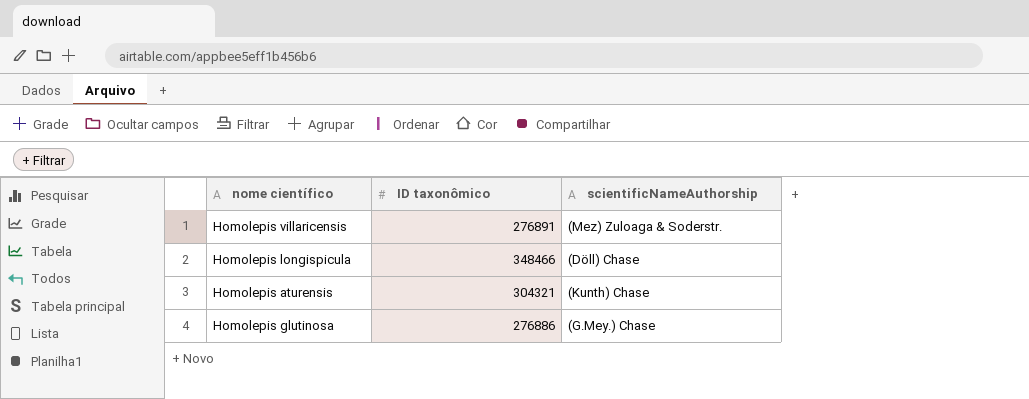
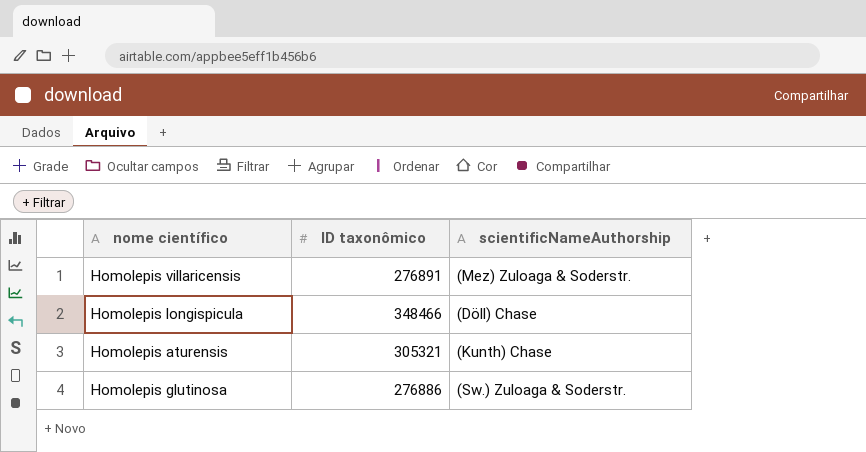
Homolepis aturensis | ID taxonômico: 304321 -> 305321
Homolepis glutinosa | scientificNameAuthorship: (G.Mey.) Chase -> (Sw.) Zuloaga & Soderstr.

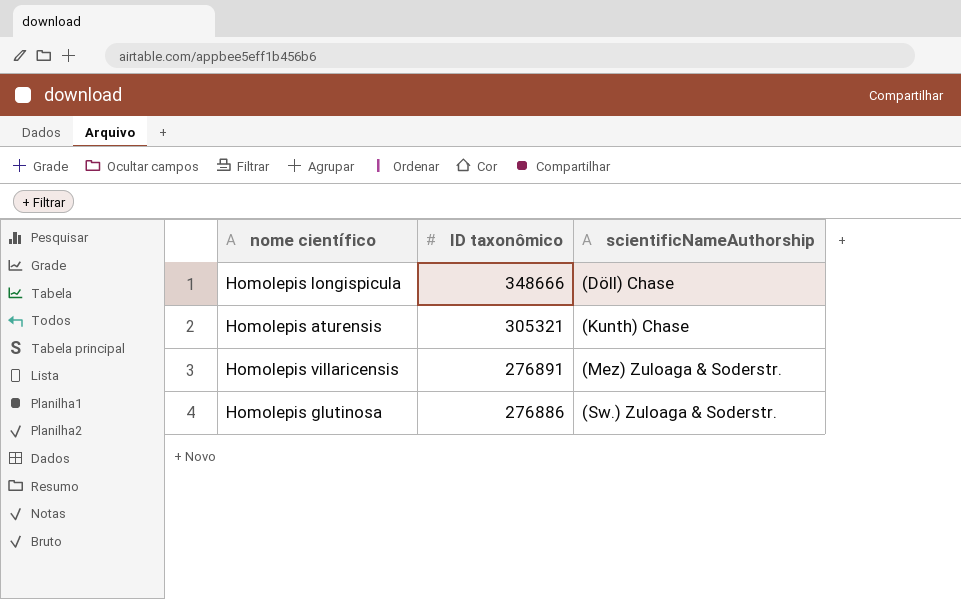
row order: none -> ID taxonômico descending
Homolepis longispicula | ID taxonômico: 348466 -> 348666

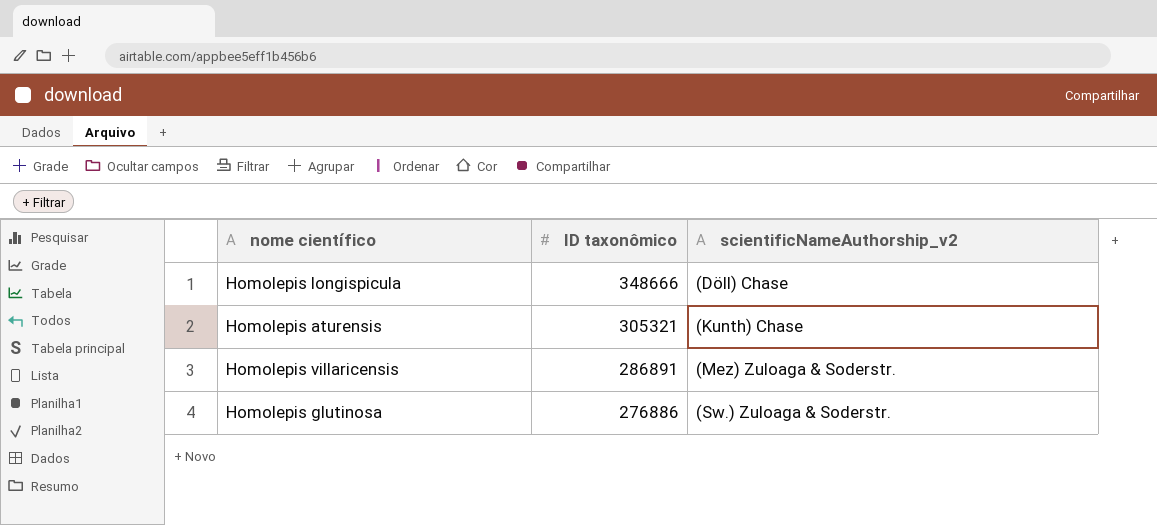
column name: scientificNameAuthorship -> scientificNameAuthorship_v2
Homolepis villaricensis | ID taxonômico: 276891 -> 286891

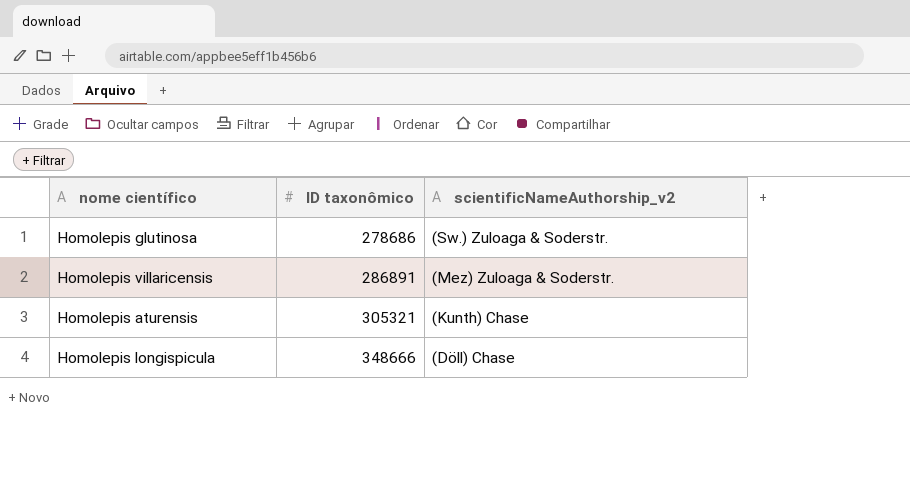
row order: ID taxonômico descending -> ID taxonômico ascending
Homolepis glutinosa | ID taxonômico: 276886 -> 278686

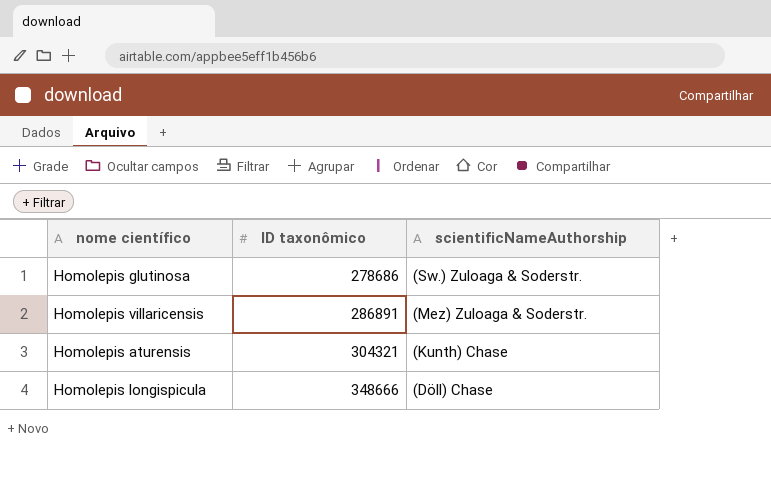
column name: scientificNameAuthorship_v2 -> scientificNameAuthorship
Homolepis aturensis | ID taxonômico: 305321 -> 304321

